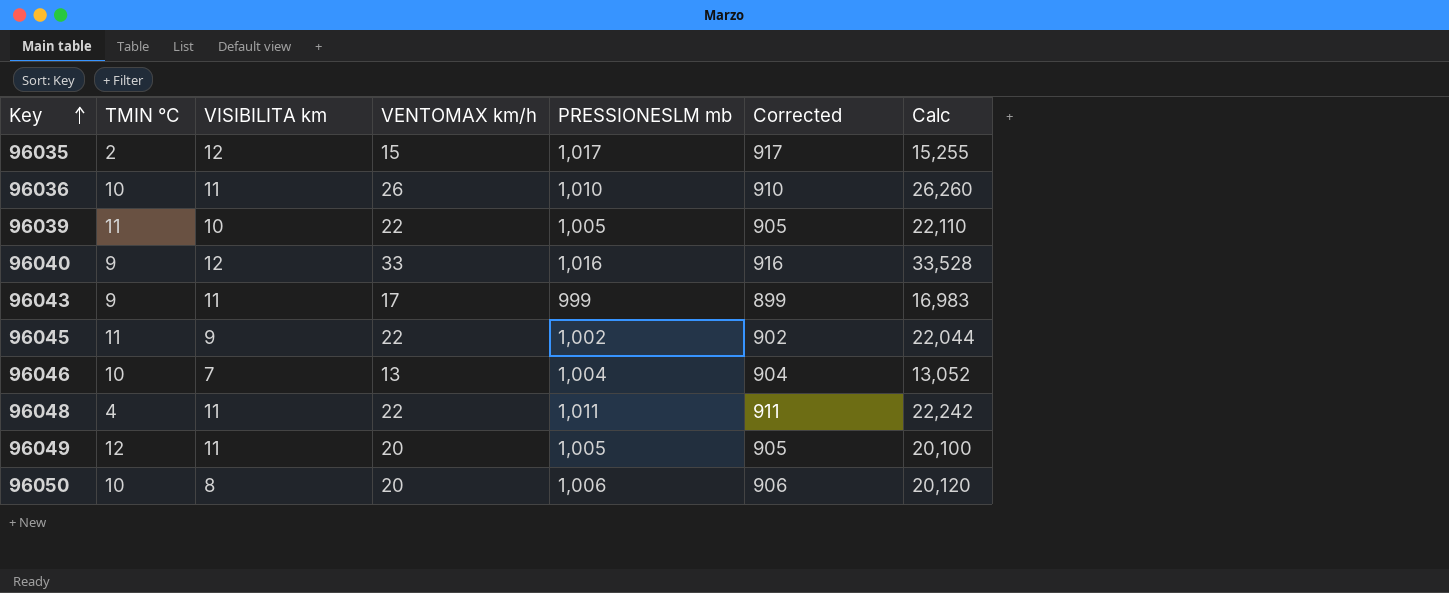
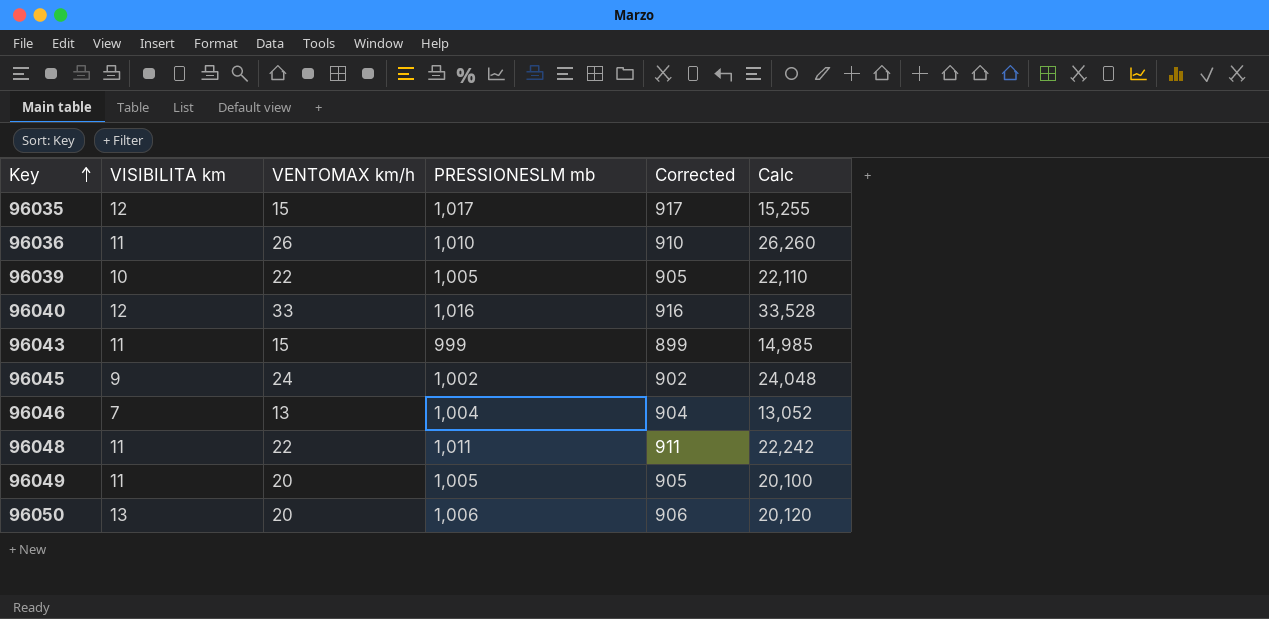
column TMIN °C | position: 2 -> none
96043 | VENTOMAX km/h: 17 -> 15
96043 | Calc: 16,983 -> 14,985
96045 | VENTOMAX km/h: 22 -> 24
96045 | Calc: 22,044 -> 24,048
96050 | VISIBILITA km: 8 -> 13

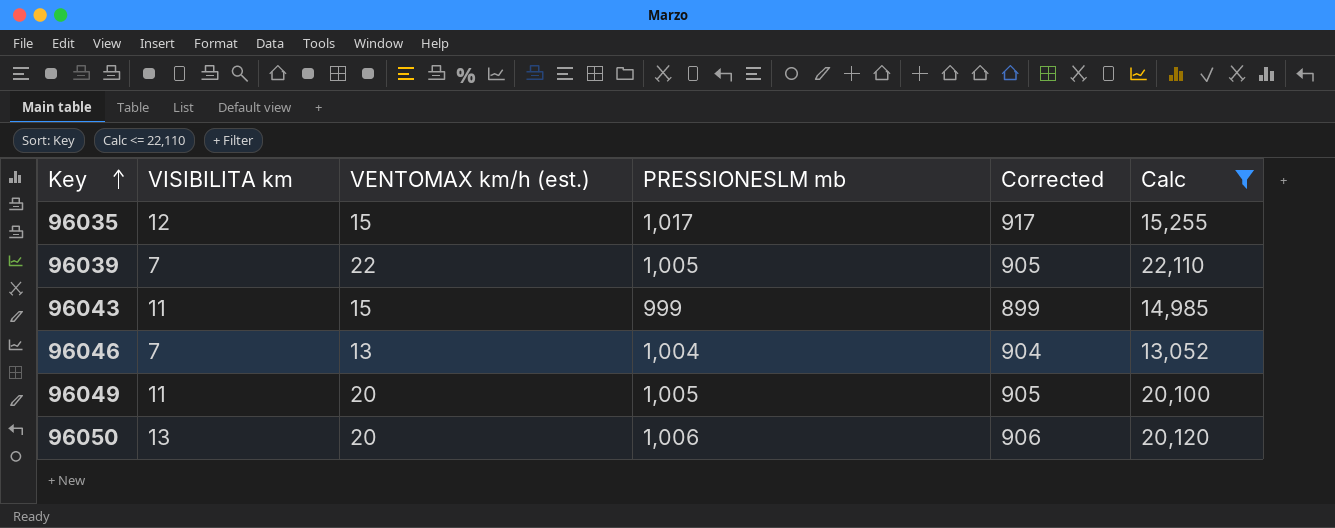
filter: none -> Calc <= 22,110
column name: VENTOMAX km/h -> VENTOMAX km/h (est.)
96039 | VISIBILITA km: 10 -> 7

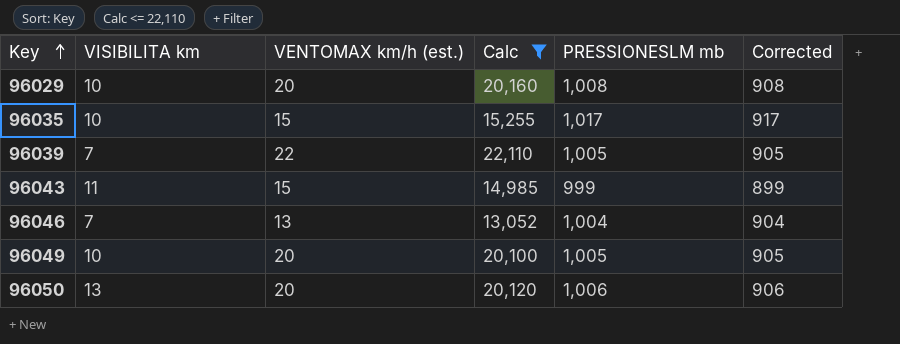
column Calc | position: 6 -> 4
row 96029: none -> 10 | 20 | 20,160 | 1,008 | 908
96035 | VISIBILITA km: 12 -> 10
96049 | VISIBILITA km: 11 -> 10

